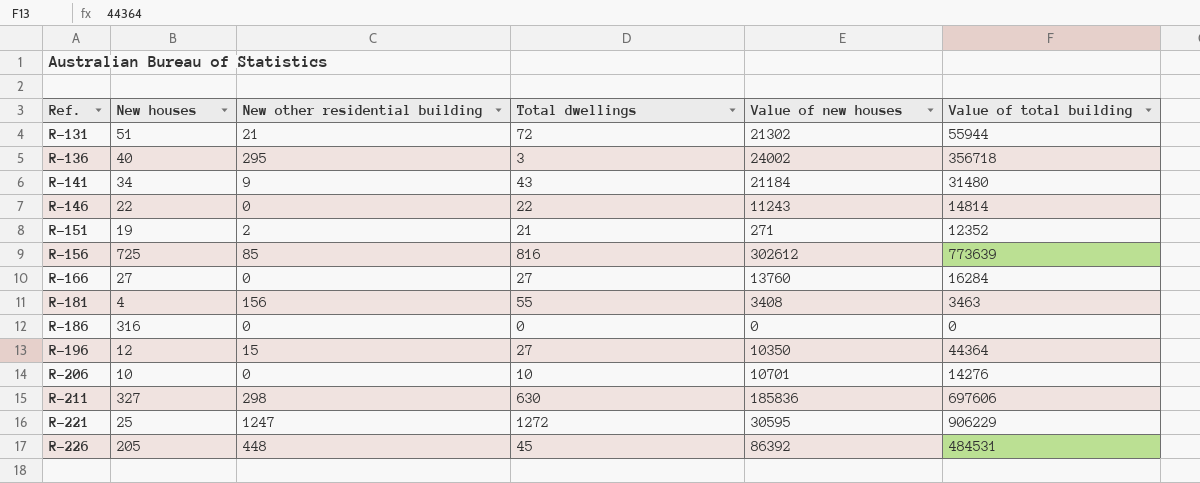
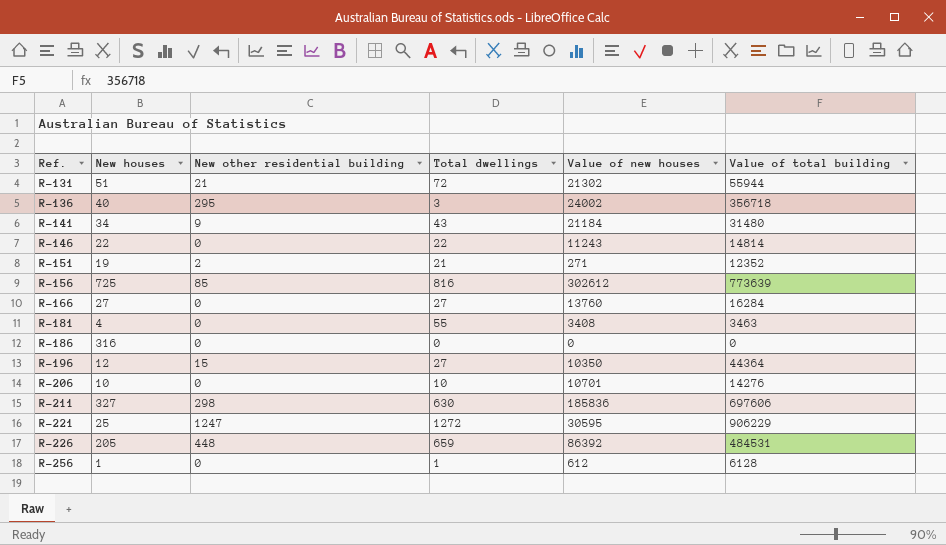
R-181 | New other residential building: 156 -> 0
R-226 | Total dwellings: 45 -> 659
row R-256: none -> 1 | 0 | 1 | 612 | 6128

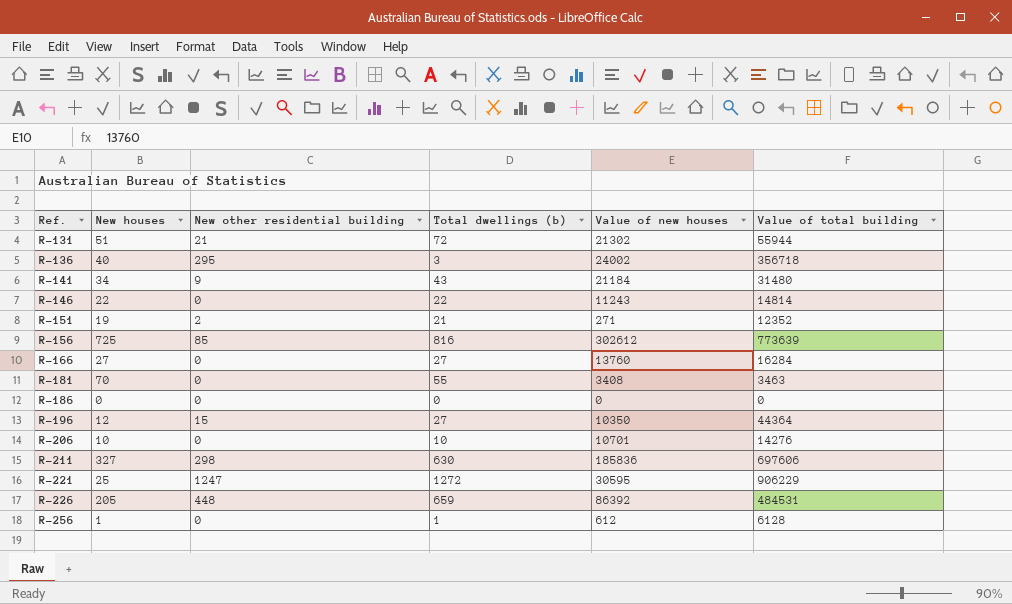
column name: Total dwellings -> Total dwellings (b)
R-181 | New houses: 4 -> 70
R-186 | New houses: 316 -> 0

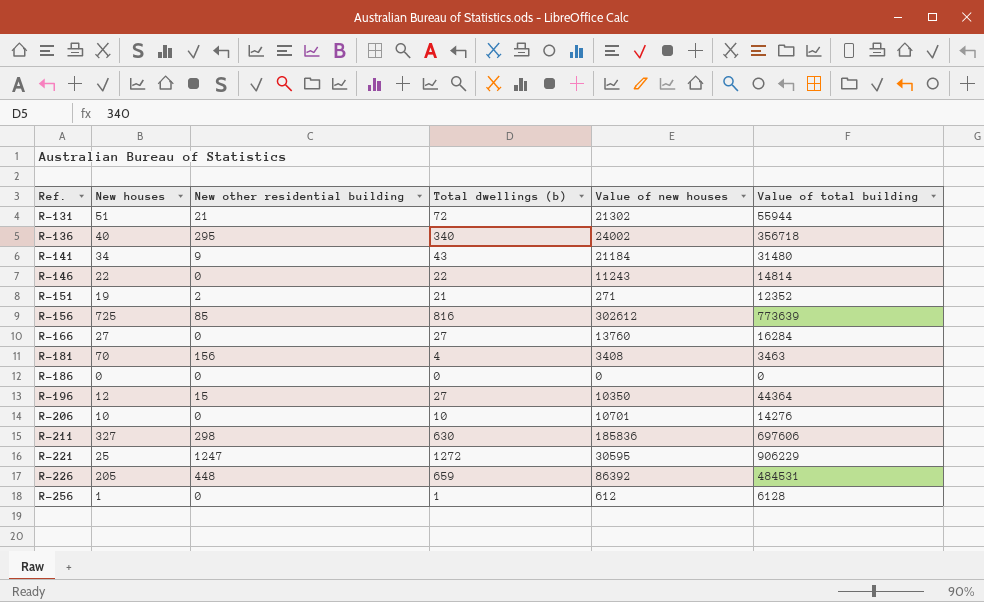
R-136 | Total dwellings (b): 3 -> 340
R-181 | New other residential building: 0 -> 156
R-181 | Total dwellings (b): 55 -> 4

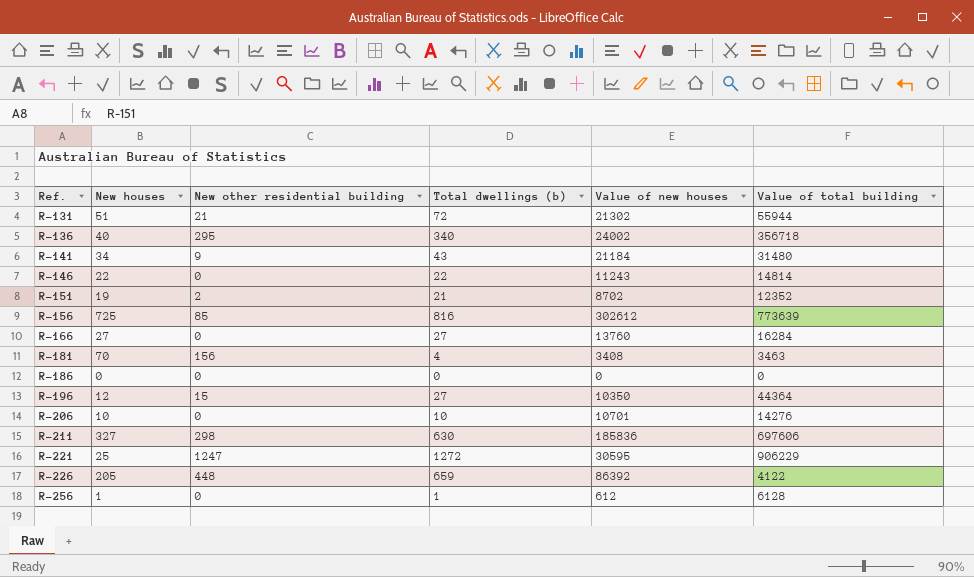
R-151 | Value of new houses: 271 -> 8702
R-226 | Value of total building: 484531 -> 4122

